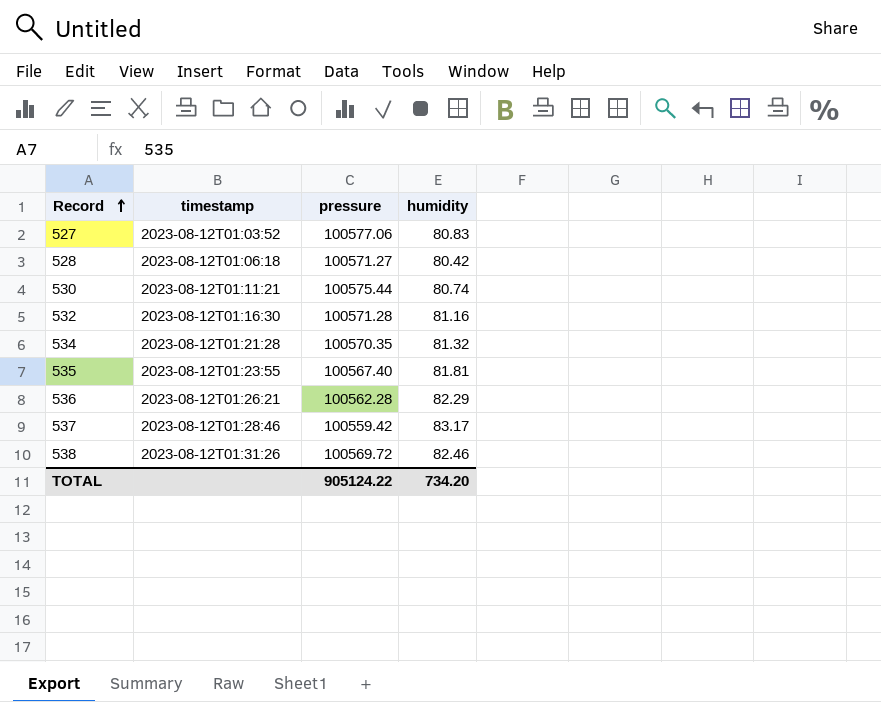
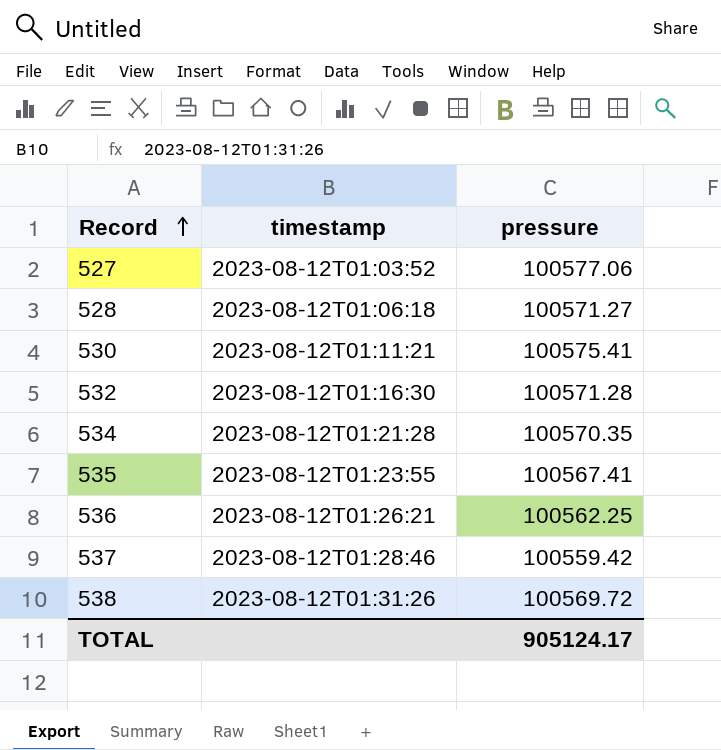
column humidity | position: 4 -> none
530 | pressure: 100575.44 -> 100575.41
535 | pressure: 100567.40 -> 100567.41
536 | pressure: 100562.28 -> 100562.25
TOTAL | pressure: 905124.22 -> 905124.17

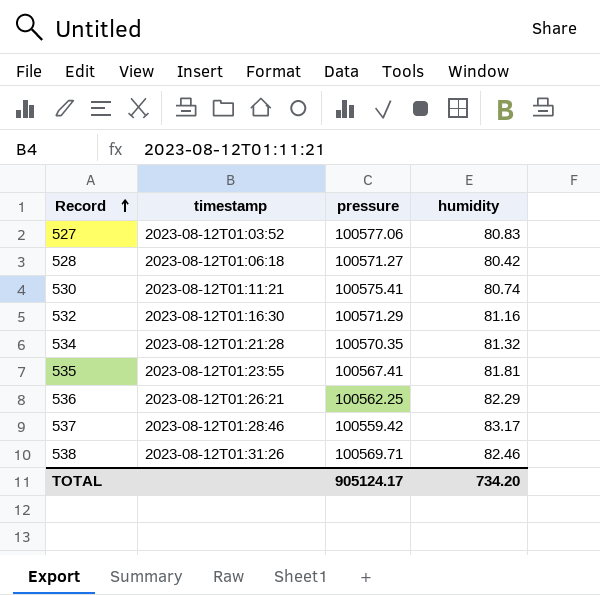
column humidity | position: none -> 4
532 | pressure: 100571.28 -> 100571.29
538 | pressure: 100569.72 -> 100569.71

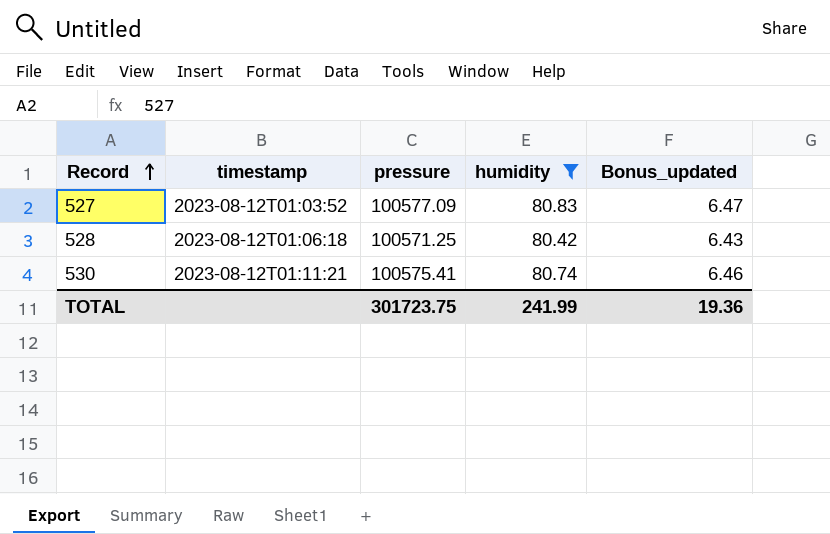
filter: none -> humidity <= 80.83
column Bonus_updated | formula: none -> [humidity] * 0.08
527 | pressure: 100577.06 -> 100577.09
528 | pressure: 100571.27 -> 100571.25
TOTAL | pressure: 905124.17 -> 301723.75
TOTAL | humidity: 734.20 -> 241.99

